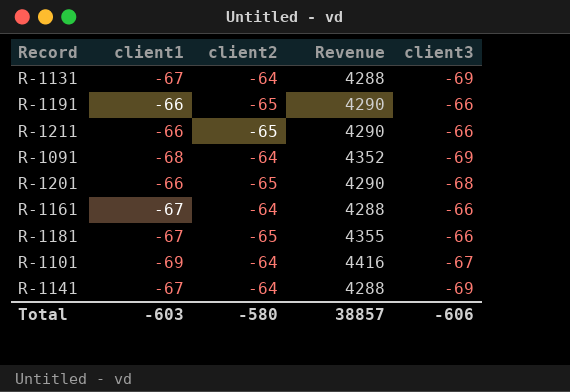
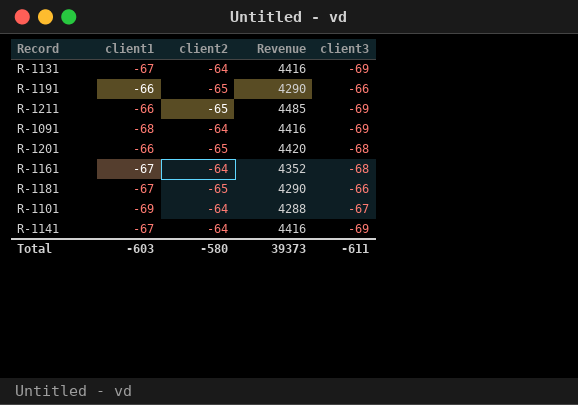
column Revenue | formula: [client1] * [client2] -> [client2] * [client3]
R-1211 | client3: -66 -> -69
R-1161 | client3: -66 -> -68
Total | Revenue: 38857 -> 39373
Total | client3: -606 -> -611

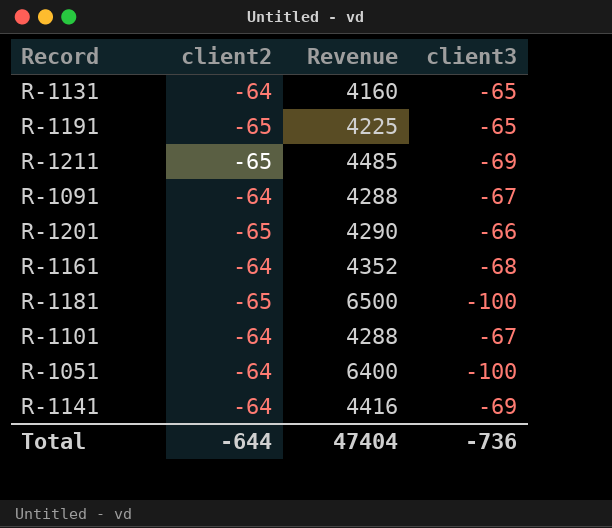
column client1 | position: 2 -> none
R-1131 | Revenue: 4416 -> 4160
R-1131 | client3: -69 -> -65
R-1191 | Revenue: 4290 -> 4225
R-1191 | client3: -66 -> -65
R-1091 | Revenue: 4416 -> 4288
R-1091 | client3: -69 -> -67
R-1201 | Revenue: 4420 -> 4290
R-1201 | client3: -68 -> -66
R-1181 | Revenue: 4290 -> 6500
R-1181 | client3: -66 -> -100
row R-1051: none -> -64 | 6400 | -100
Total | client2: -580 -> -644
Total | Revenue: 39373 -> 47404
Total | client3: -611 -> -736

